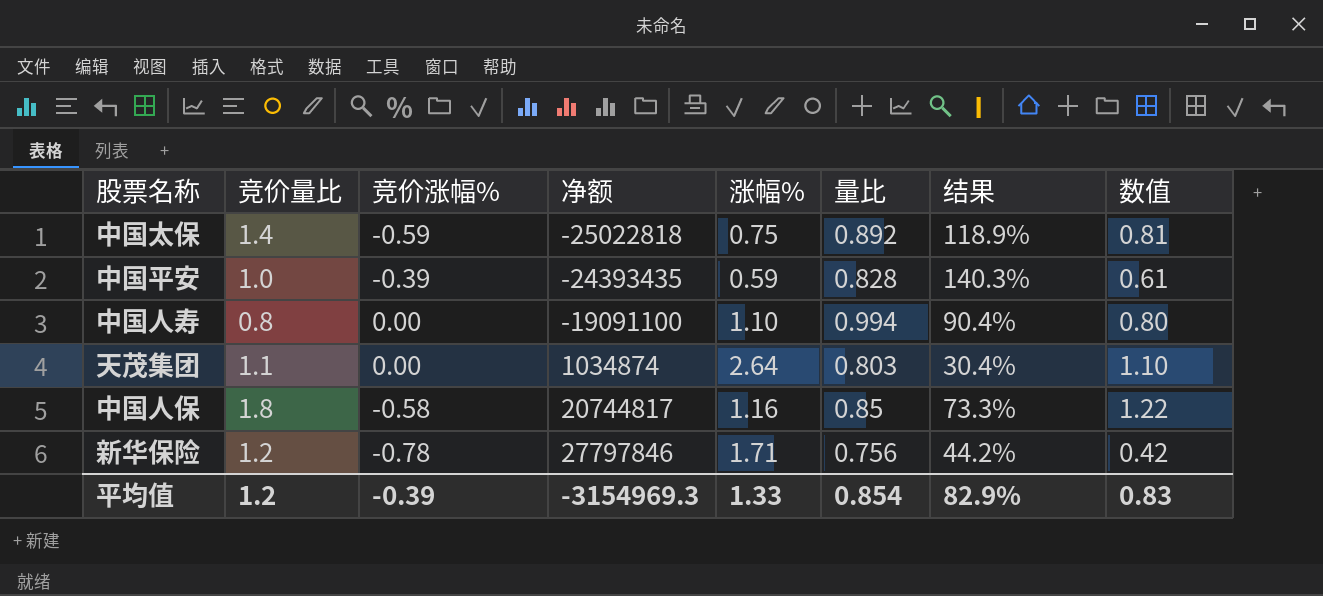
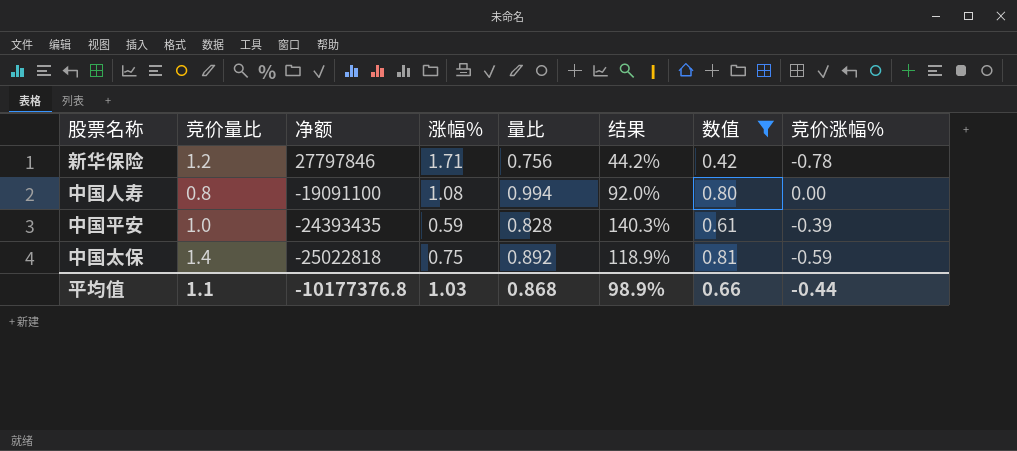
filter: none -> 数值 <= 0.81
row order: 净额 ascending -> 净额 descending
column 竞价涨幅% | position: 3 -> 8
中国人寿 | 涨幅%: 1.10 -> 1.08
中国人寿 | 结果: 90.4% -> 92.0%
平均值 | 竞价量比: 1.2 -> 1.1
平均值 | 净额: -3154969.3 -> -10177376.8
平均值 | 涨幅%: 1.33 -> 1.03
平均值 | 量比: 0.854 -> 0.868
平均值 | 结果: 82.9% -> 98.9%
平均值 | 数值: 0.83 -> 0.66
平均值 | 竞价涨幅%: -0.39 -> -0.44

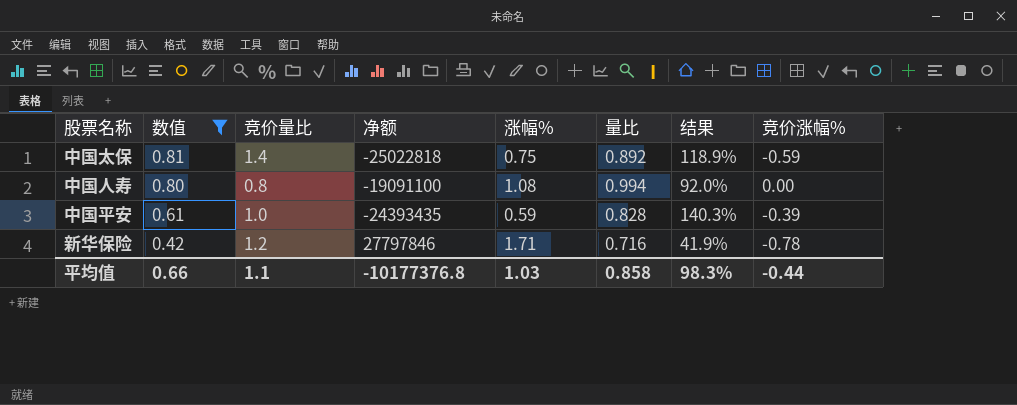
row order: 净额 descending -> 数值 descending
column 数值 | position: 7 -> 2
新华保险 | 量比: 0.756 -> 0.716
新华保险 | 结果: 44.2% -> 41.9%
平均值 | 量比: 0.868 -> 0.858
平均值 | 结果: 98.9% -> 98.3%

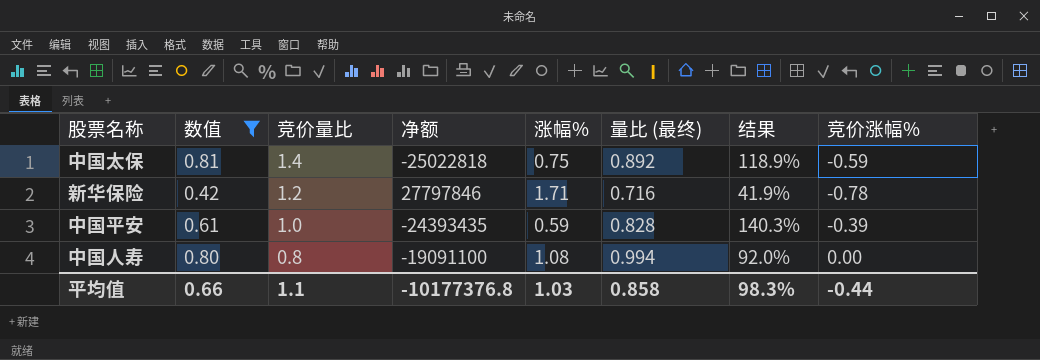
row order: 数值 descending -> 竞价量比 descending
column name: 量比 -> 量比 (最终)

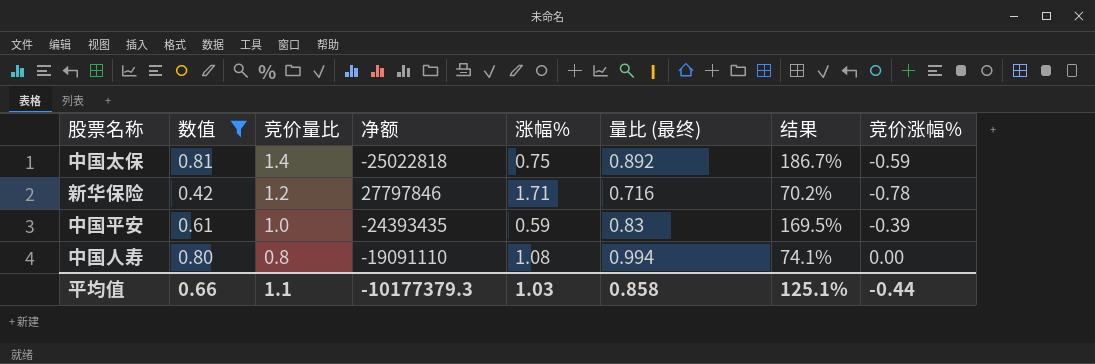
column 结果 | formula: [量比 (最终)] / [涨幅%] -> [竞价量比] / [涨幅%]
中国平安 | 量比 (最终): 0.828 -> 0.83
中国人寿 | 净额: -19091100 -> -19091110
平均值 | 净额: -10177376.8 -> -10177379.3
平均值 | 结果: 98.3% -> 125.1%

